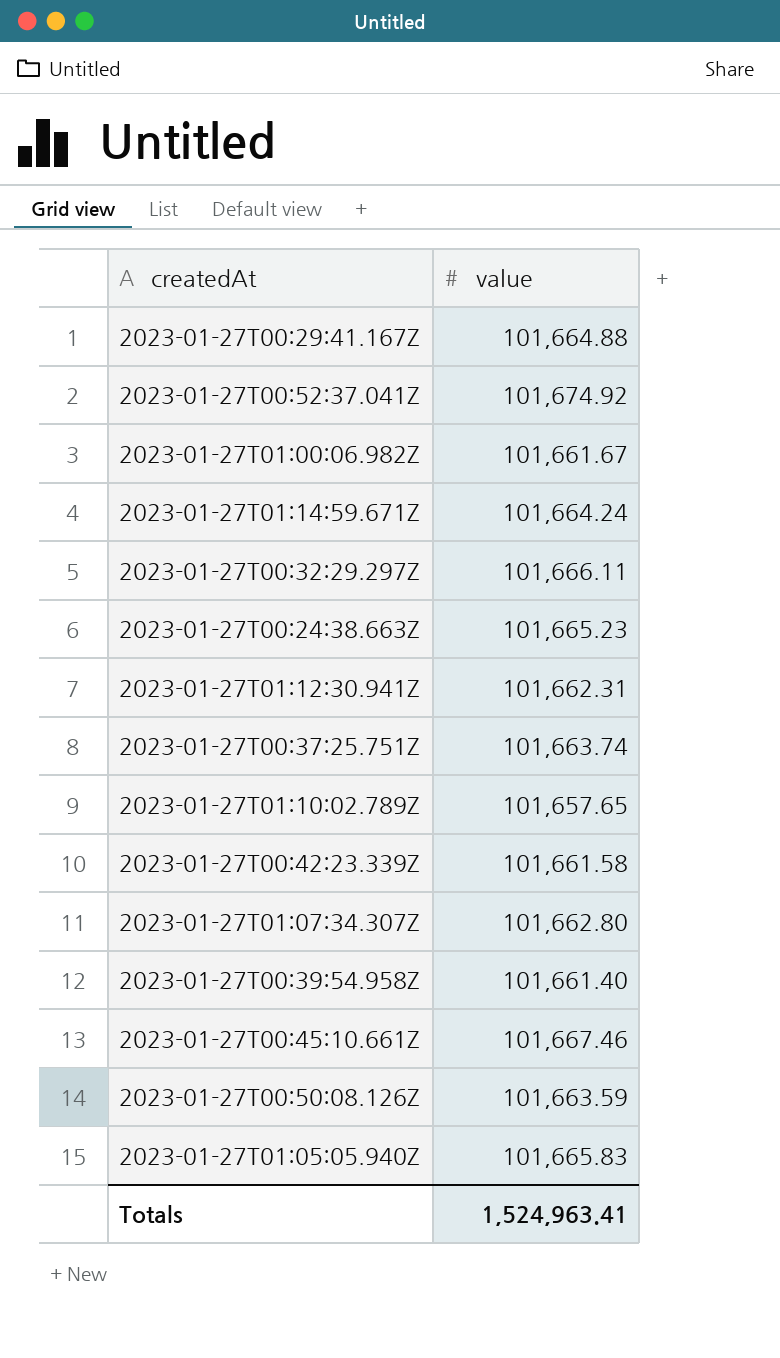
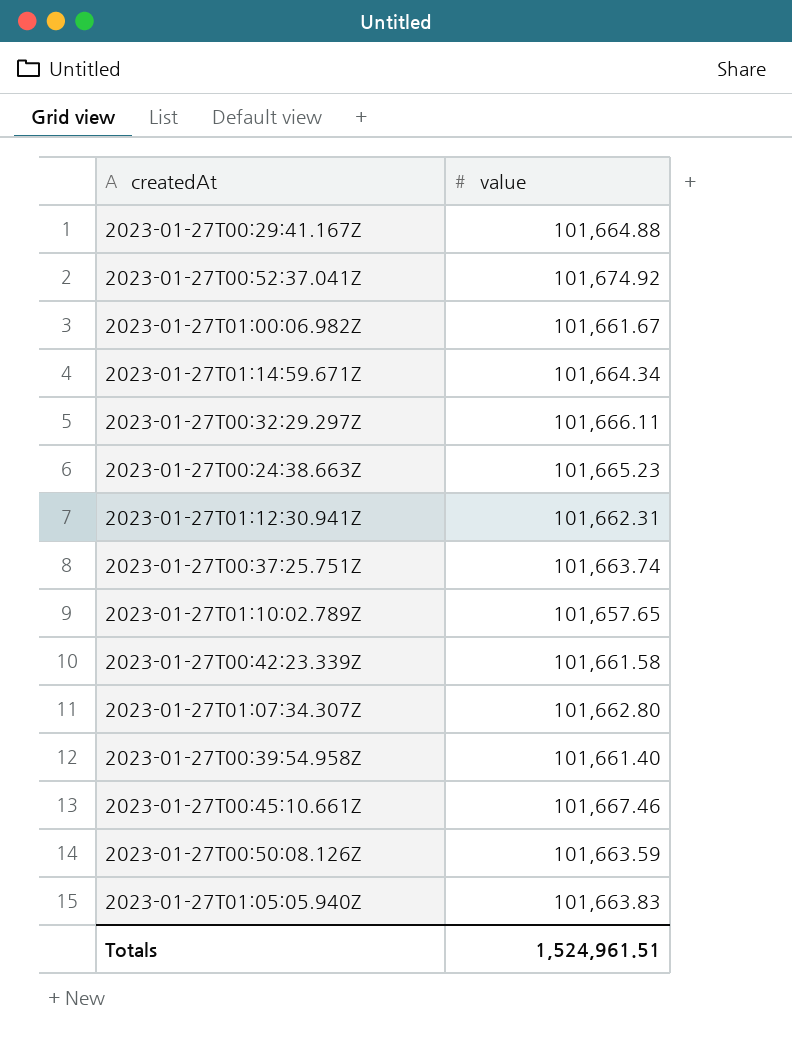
2023-01-27T01:14:59.671Z | value: 101,664.24 -> 101,664.34
2023-01-27T01:05:05.940Z | value: 101,665.83 -> 101,663.83
Totals | value: 1,524,963.41 -> 1,524,961.51

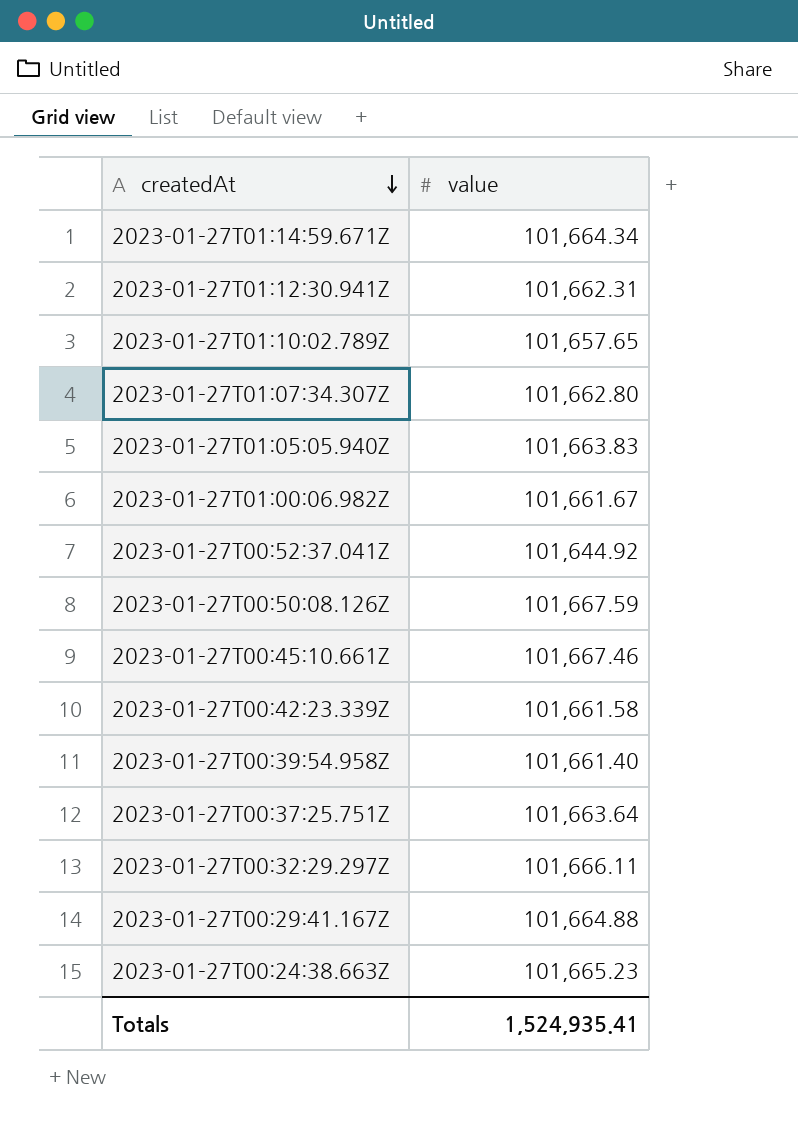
row order: none -> createdAt descending
2023-01-27T00:52:37.041Z | value: 101,674.92 -> 101,644.92
2023-01-27T00:50:08.126Z | value: 101,663.59 -> 101,667.59
2023-01-27T00:37:25.751Z | value: 101,663.74 -> 101,663.64
Totals | value: 1,524,961.51 -> 1,524,935.41

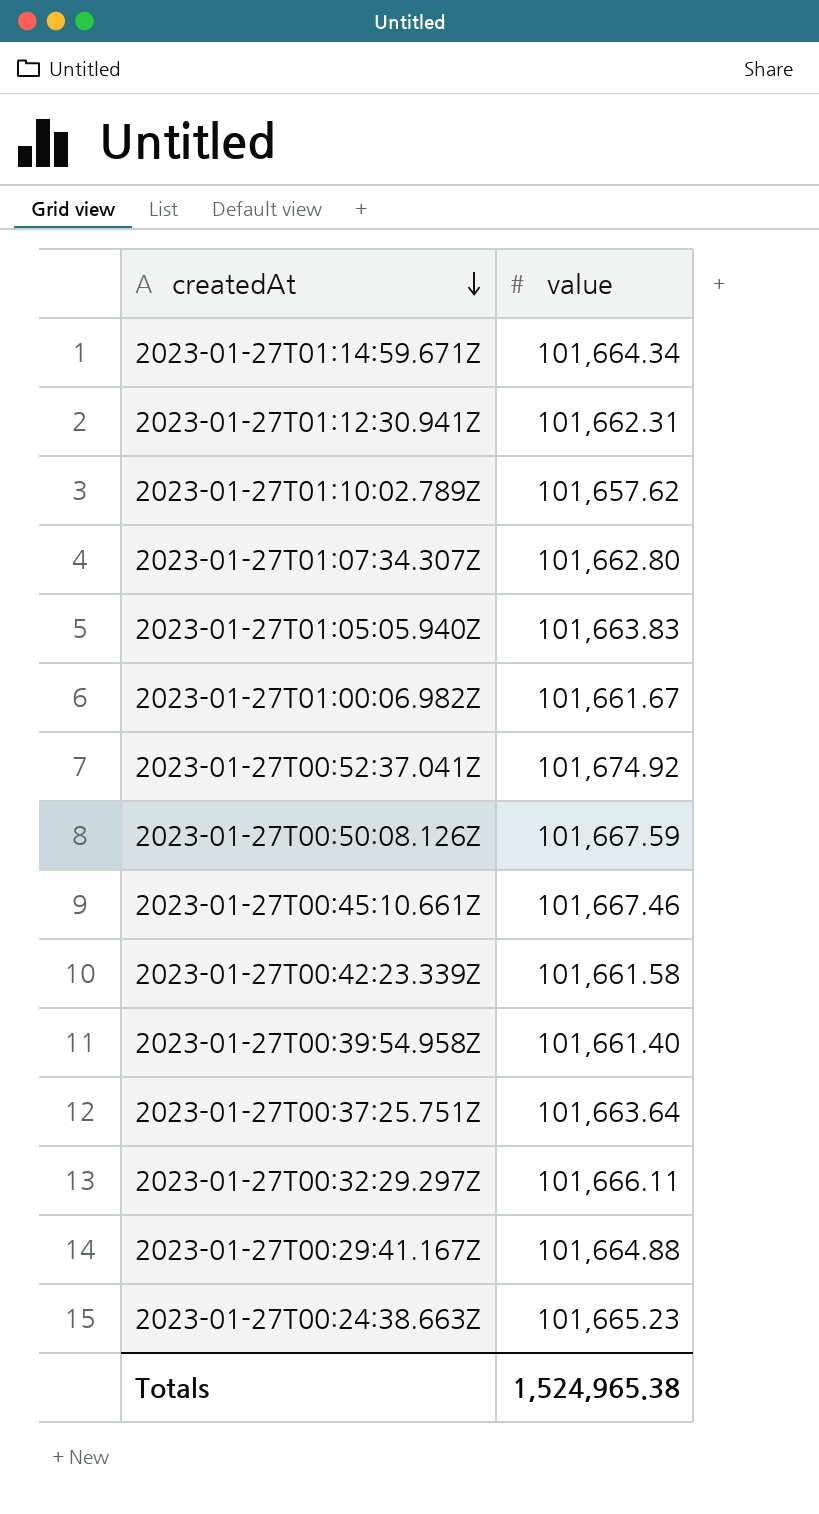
2023-01-27T01:10:02.789Z | value: 101,657.65 -> 101,657.62
2023-01-27T00:52:37.041Z | value: 101,644.92 -> 101,674.92
Totals | value: 1,524,935.41 -> 1,524,965.38

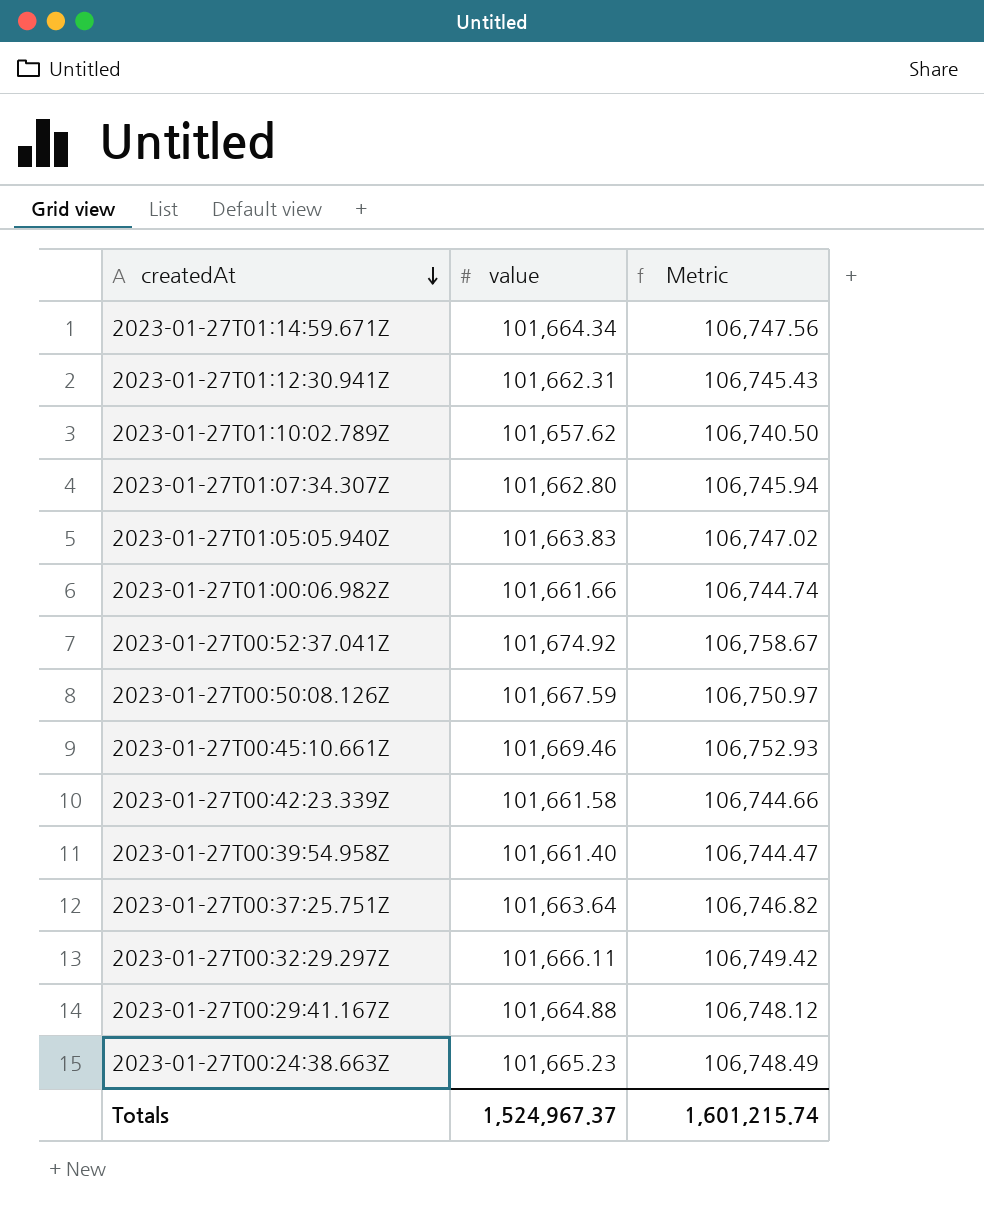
column Metric | formula: none -> [value] * 1.05
2023-01-27T01:00:06.982Z | value: 101,661.67 -> 101,661.66
2023-01-27T00:45:10.661Z | value: 101,667.46 -> 101,669.46
Totals | value: 1,524,965.38 -> 1,524,967.37

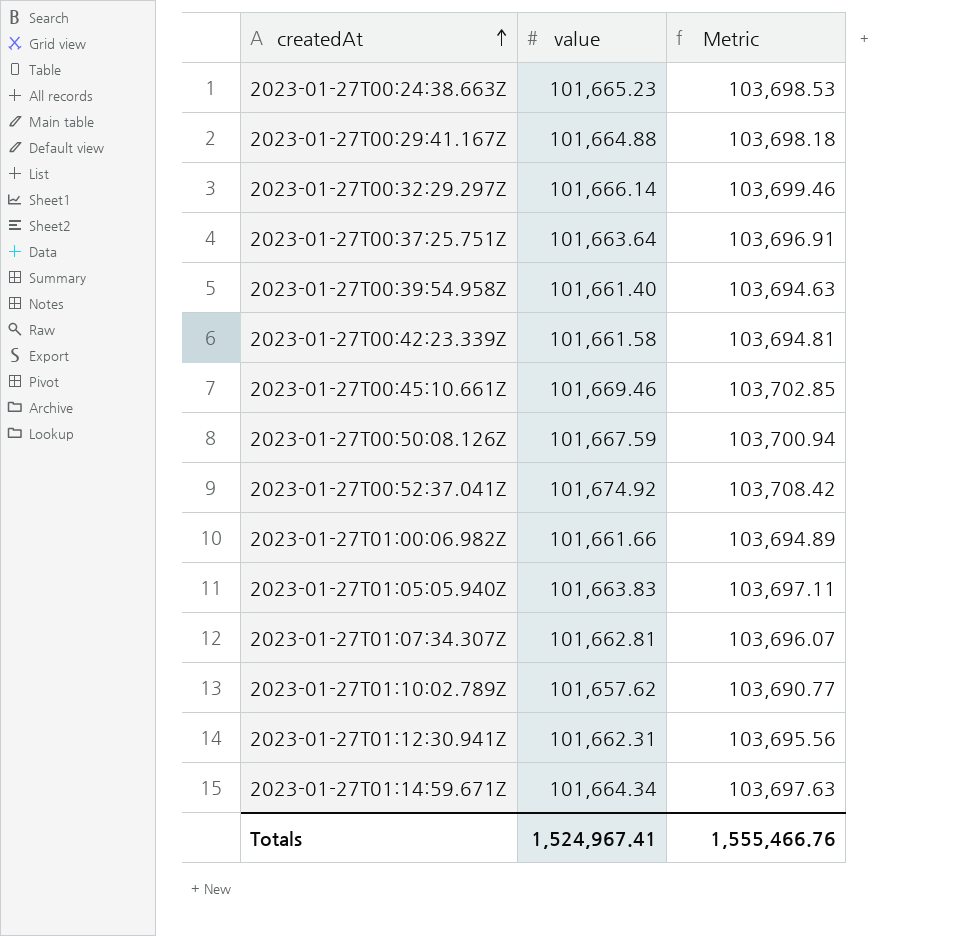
row order: createdAt descending -> createdAt ascending
column Metric | formula: [value] * 1.05 -> [value] * 1.02
2023-01-27T00:32:29.297Z | value: 101,666.11 -> 101,666.14
2023-01-27T01:07:34.307Z | value: 101,662.80 -> 101,662.81
Totals | value: 1,524,967.37 -> 1,524,967.41
Totals | Metric: 1,601,215.74 -> 1,555,466.76

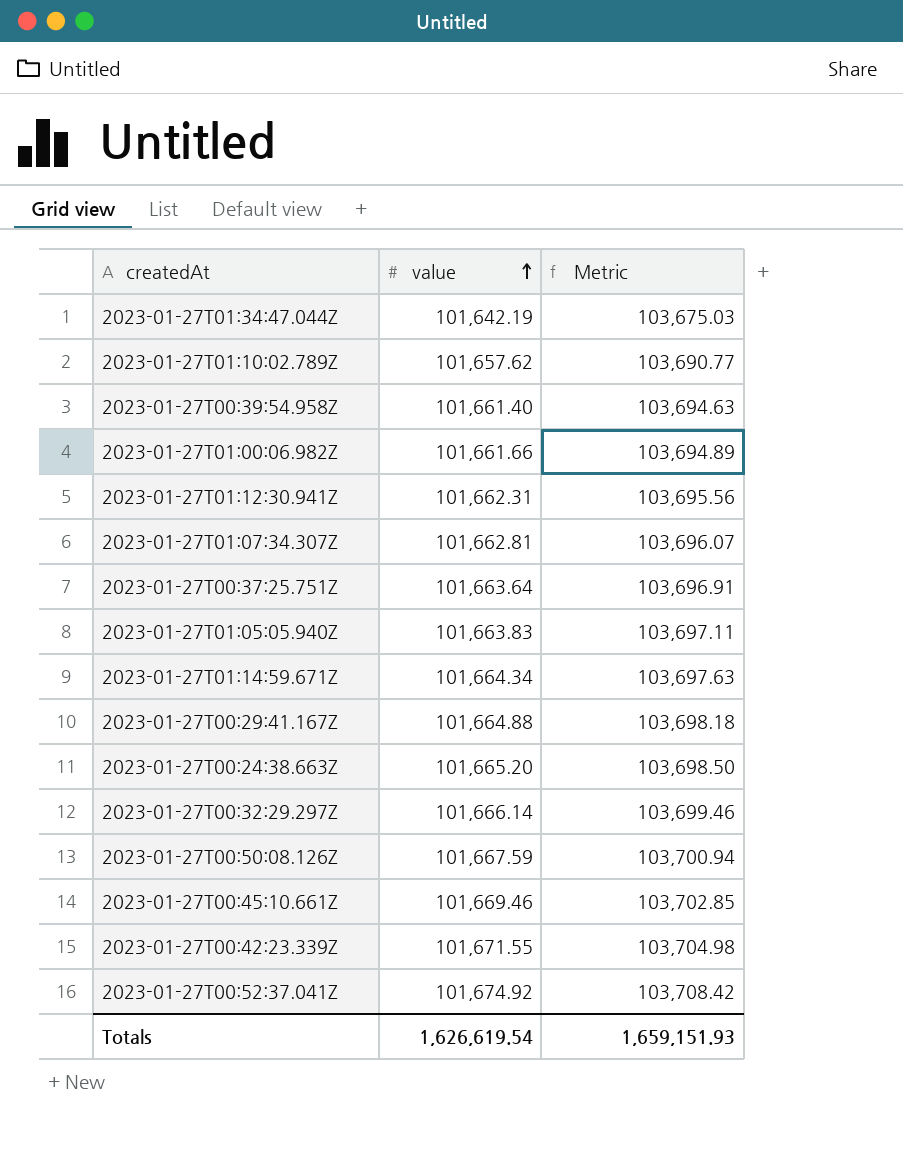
row order: createdAt ascending -> value ascending
row 2023-01-27T01:34:47.044Z: none -> 101,642.19 | 103,675.03
2023-01-27T00:24:38.663Z | value: 101,665.23 -> 101,665.20
2023-01-27T00:24:38.663Z | Metric: 103,698.53 -> 103,698.50
2023-01-27T00:42:23.339Z | value: 101,661.58 -> 101,671.55
2023-01-27T00:42:23.339Z | Metric: 103,694.81 -> 103,704.98
Totals | value: 1,524,967.41 -> 1,626,619.54
Totals | Metric: 1,555,466.76 -> 1,659,151.93

